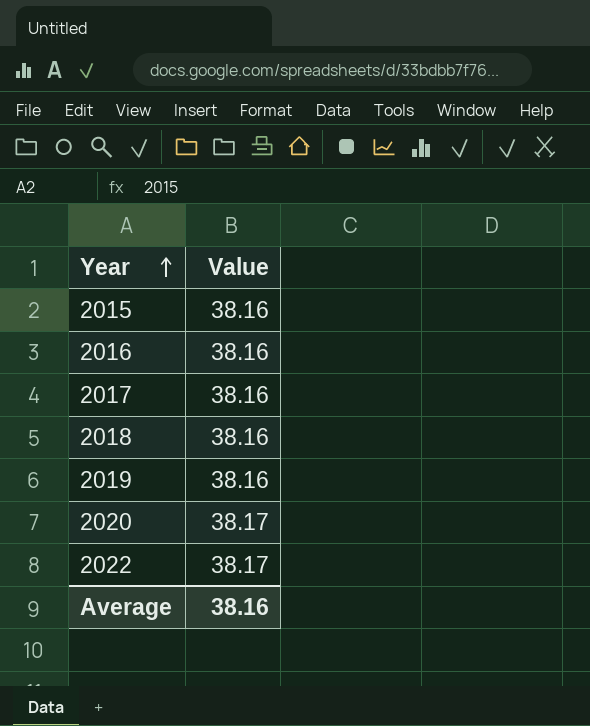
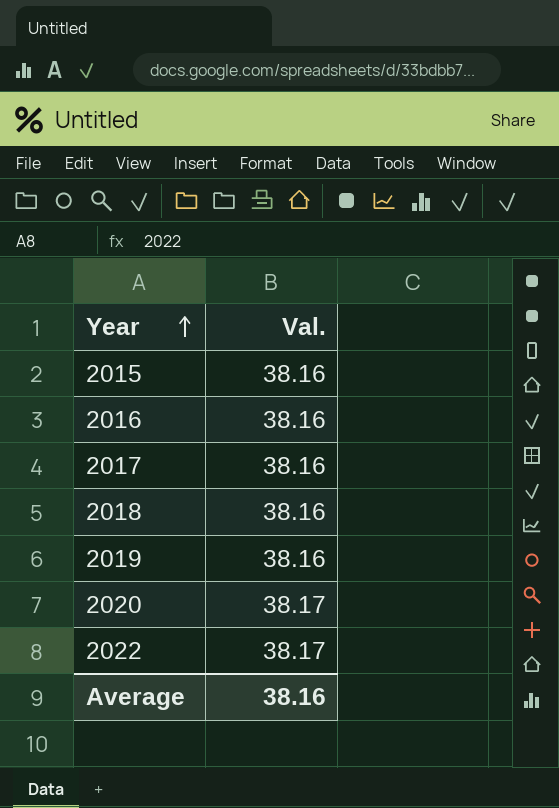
column name: Value -> Val.

